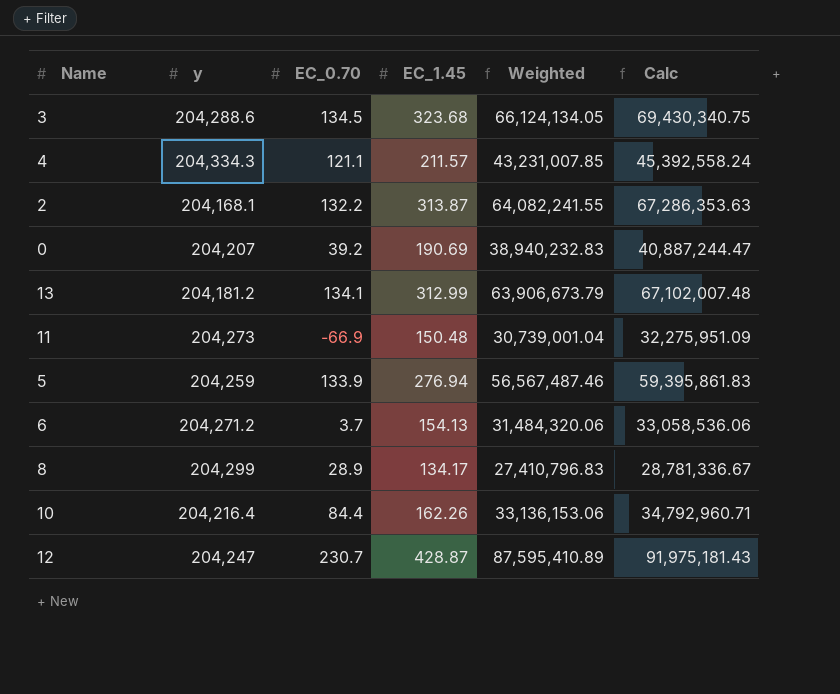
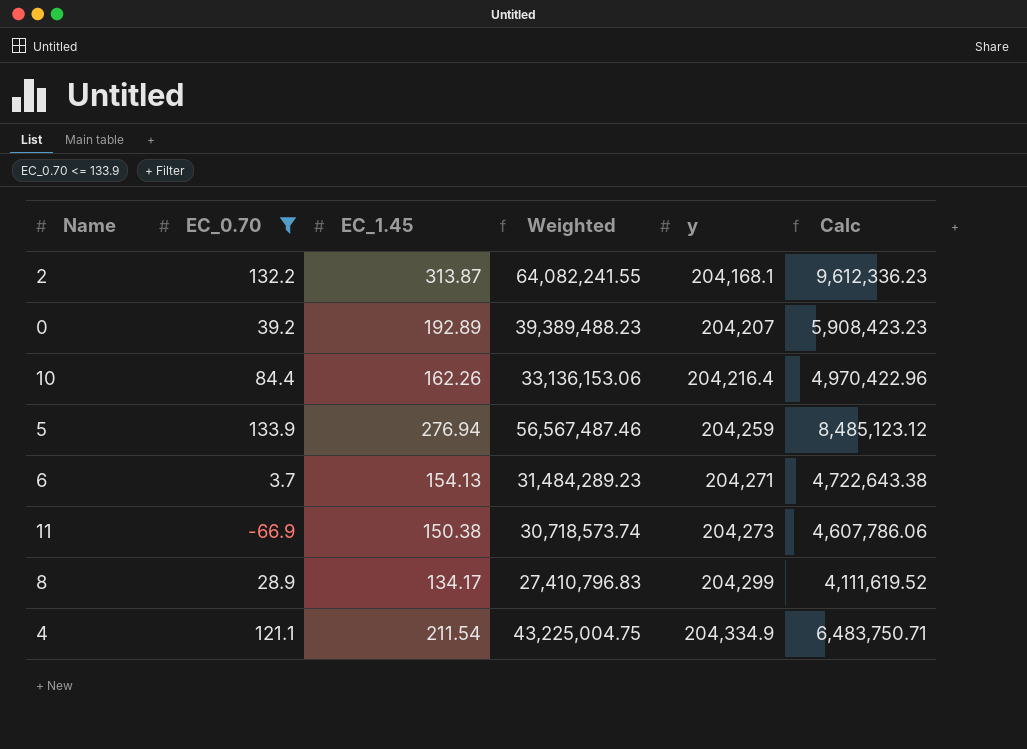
filter: none -> EC_0.70 <= 133.9
row order: none -> y ascending
column y | position: 2 -> 5
column Calc | formula: [Weighted] * 1.05 -> [Weighted] * 0.15
0 | EC_1.45: 190.69 -> 192.89
0 | Weighted: 38,940,232.83 -> 39,389,488.23
6 | Weighted: 31,484,320.06 -> 31,484,289.23
6 | y: 204,271.2 -> 204,271
11 | EC_1.45: 150.48 -> 150.38
11 | Weighted: 30,739,001.04 -> 30,718,573.74
4 | EC_1.45: 211.57 -> 211.54
4 | Weighted: 43,231,007.85 -> 43,225,004.75
4 | y: 204,334.3 -> 204,334.9

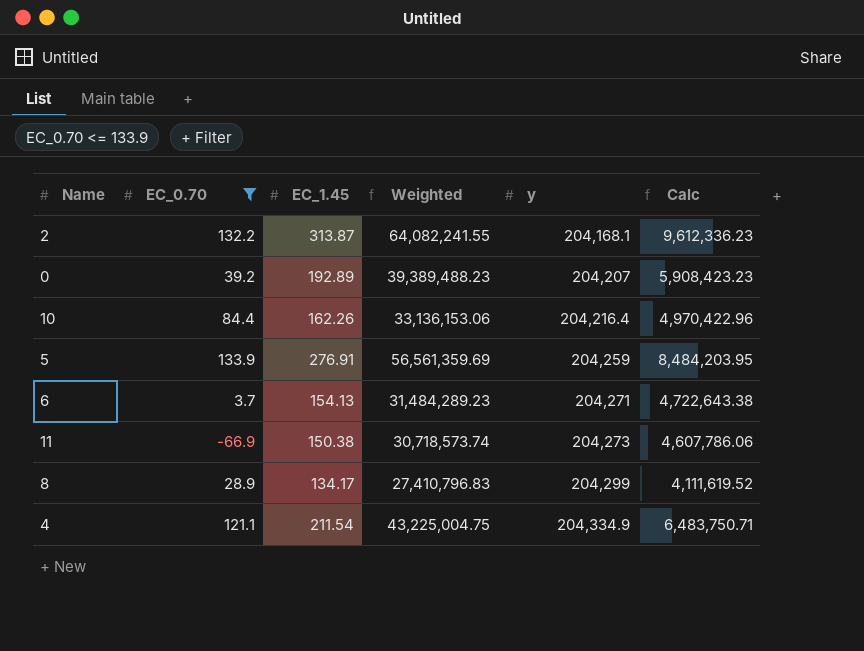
5 | EC_1.45: 276.94 -> 276.91
5 | Weighted: 56,567,487.46 -> 56,561,359.69
5 | Calc: 8,485,123.12 -> 8,484,203.95

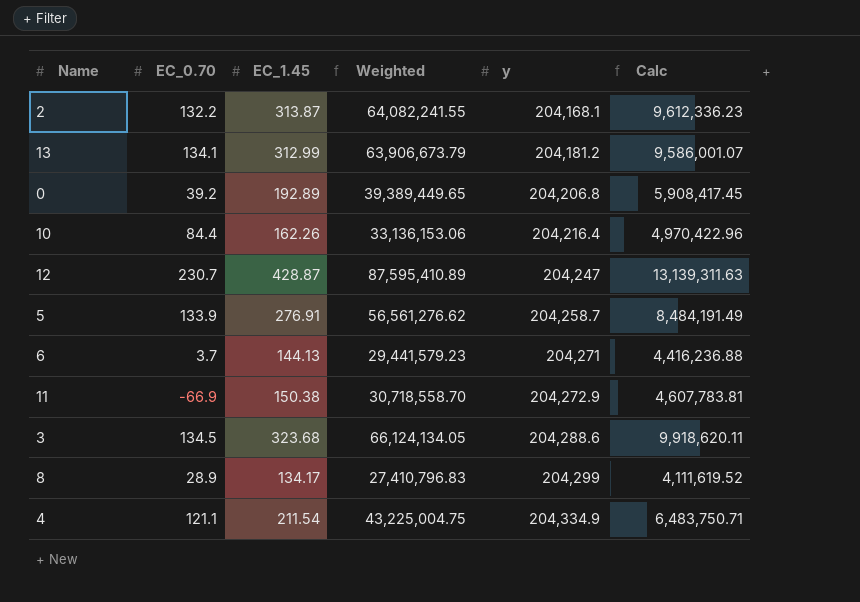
filter: EC_0.70 <= 133.9 -> none
0 | Weighted: 39,389,488.23 -> 39,389,449.65
0 | y: 204,207 -> 204,206.8
0 | Calc: 5,908,423.23 -> 5,908,417.45
5 | Weighted: 56,561,359.69 -> 56,561,276.62
5 | y: 204,259 -> 204,258.7
5 | Calc: 8,484,203.95 -> 8,484,191.49
6 | EC_1.45: 154.13 -> 144.13
6 | Weighted: 31,484,289.23 -> 29,441,579.23
6 | Calc: 4,722,643.38 -> 4,416,236.88
11 | Weighted: 30,718,573.74 -> 30,718,558.70
11 | y: 204,273 -> 204,272.9
11 | Calc: 4,607,786.06 -> 4,607,783.81

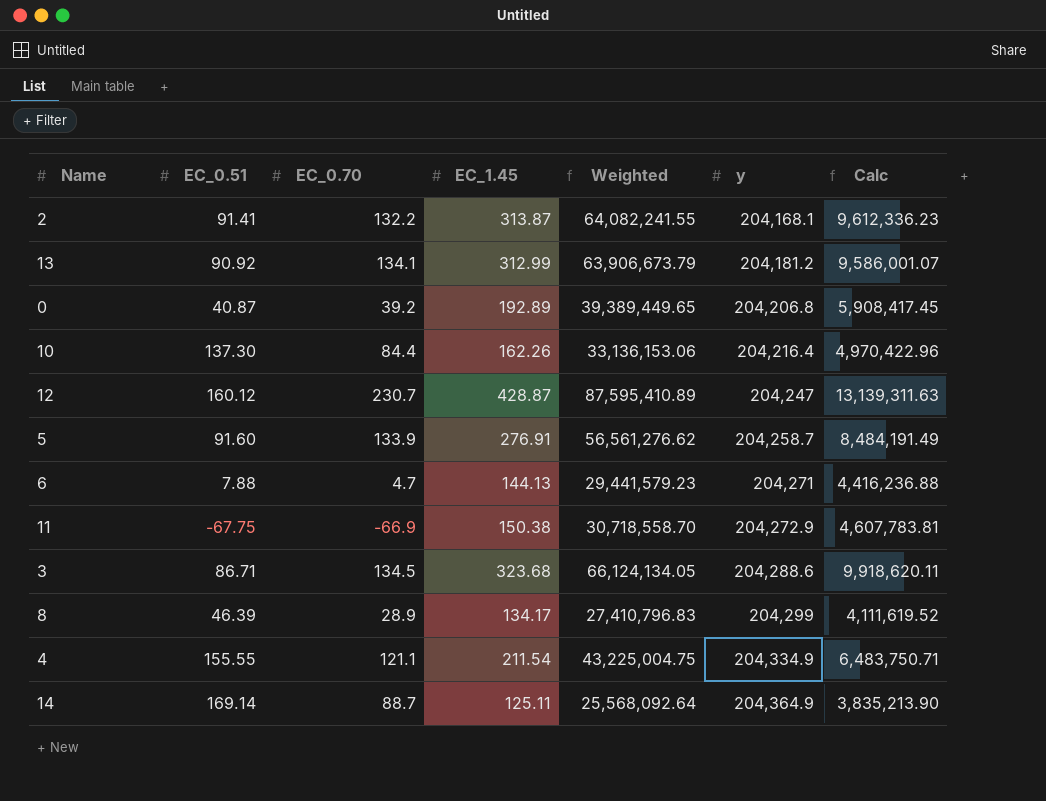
column EC_0.51 | position: none -> 2
6 | EC_0.70: 3.7 -> 4.7
row 14: none -> 169.14 | 88.7 | 125.11 | 25,568,092.64 | 204,364.9 | 3,835,213.90

